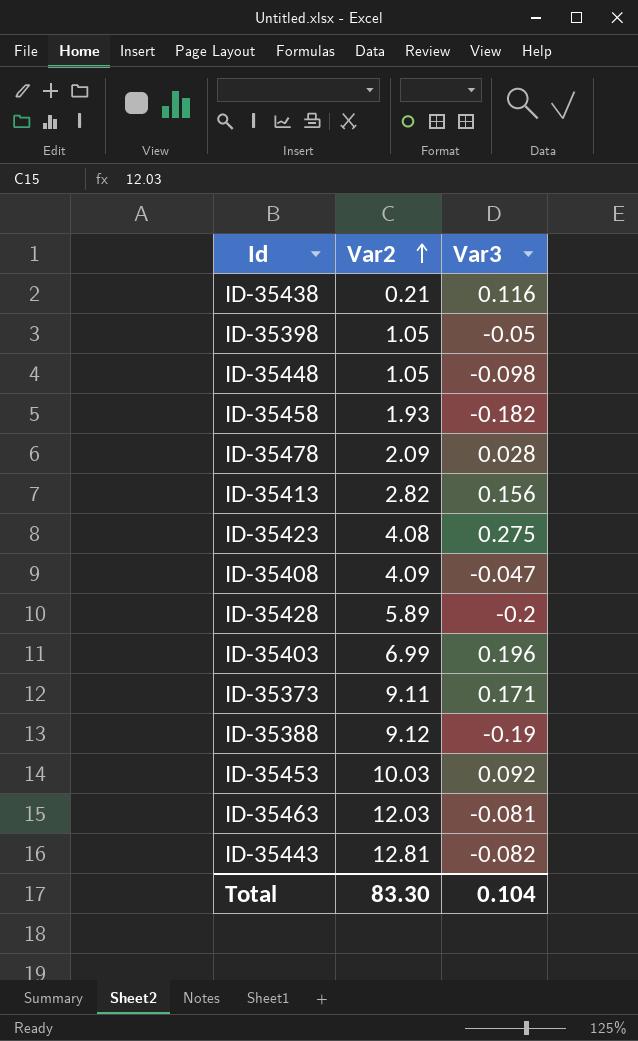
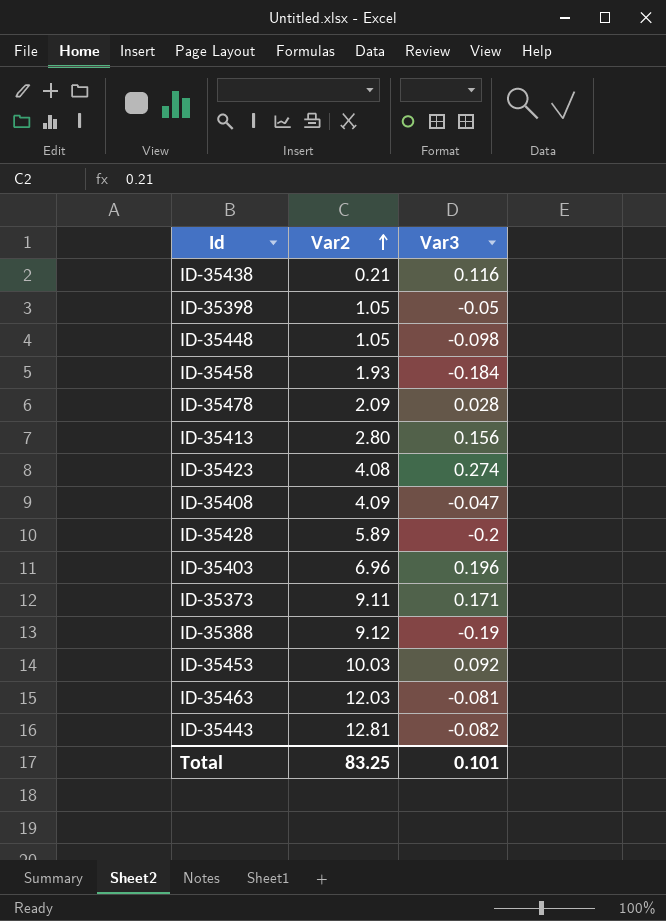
ID-35458 | Var3: -0.182 -> -0.184
ID-35413 | Var2: 2.82 -> 2.80
ID-35423 | Var3: 0.275 -> 0.274
ID-35403 | Var2: 6.99 -> 6.96
Total | Var2: 83.30 -> 83.25
Total | Var3: 0.104 -> 0.101

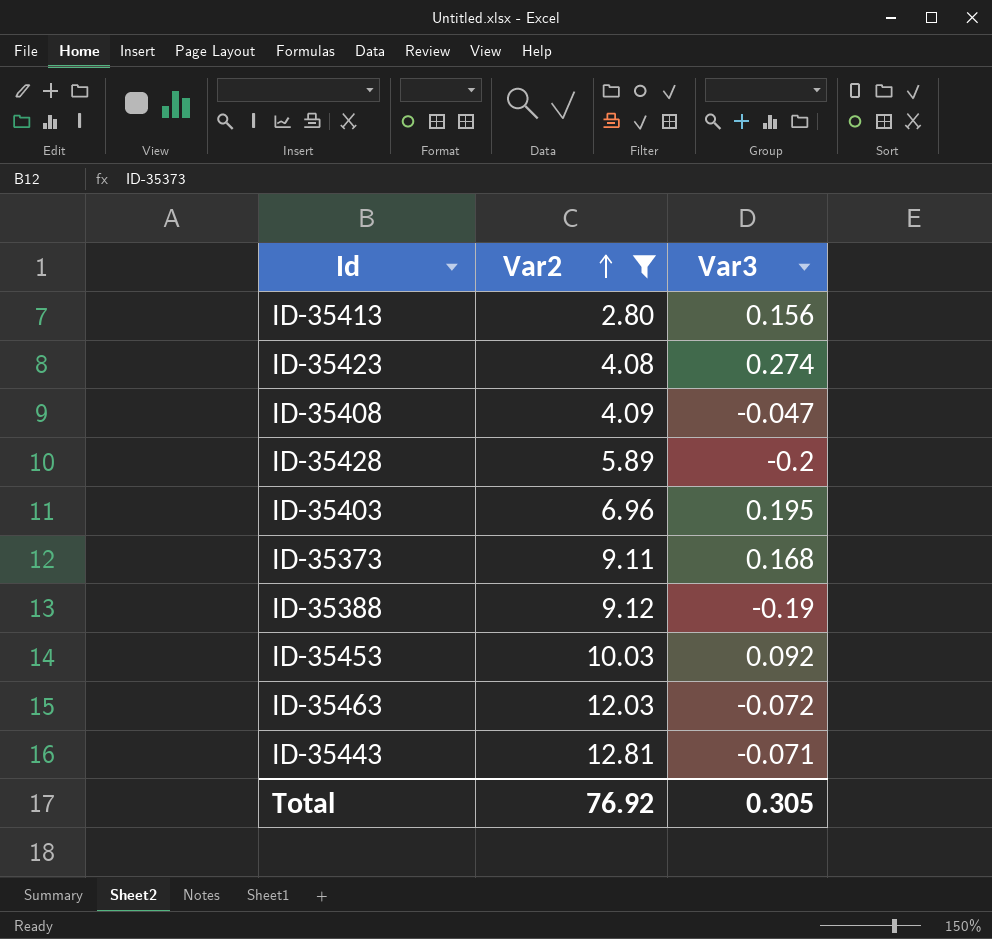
filter: none -> Var2 >= 2.80
ID-35403 | Var3: 0.196 -> 0.195
ID-35373 | Var3: 0.171 -> 0.168
ID-35463 | Var3: -0.081 -> -0.072
ID-35443 | Var3: -0.082 -> -0.071
Total | Var2: 83.25 -> 76.92
Total | Var3: 0.101 -> 0.305

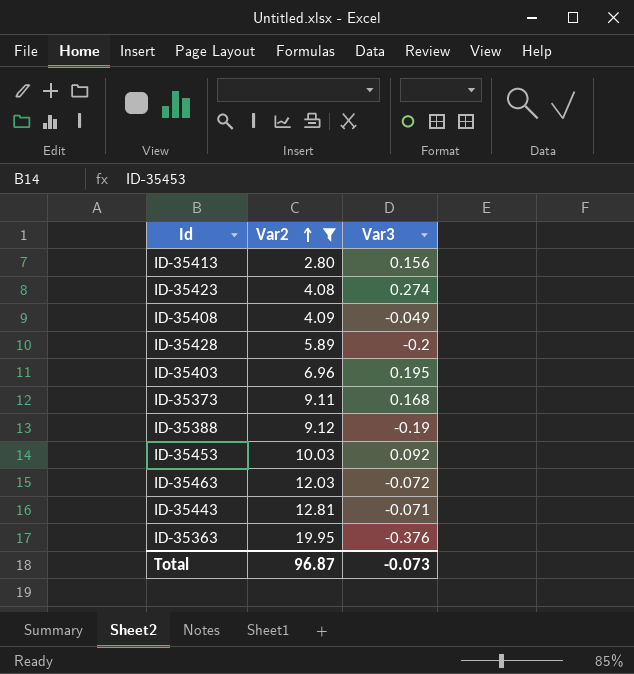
ID-35408 | Var3: -0.047 -> -0.049
row ID-35363: none -> 19.95 | -0.376
Total | Var2: 76.92 -> 96.87
Total | Var3: 0.305 -> -0.073

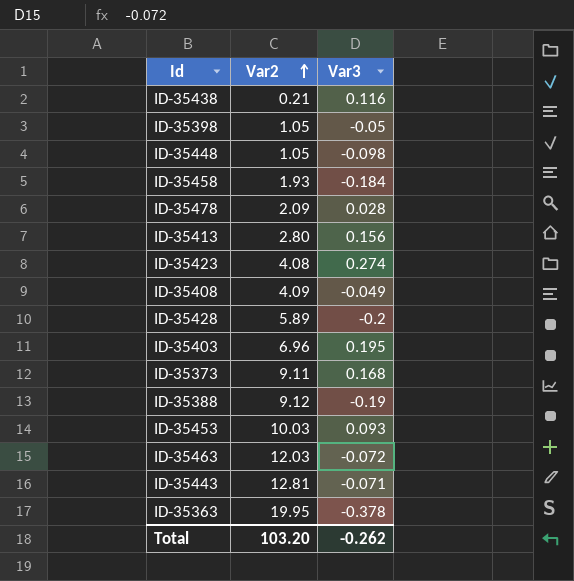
filter: Var2 >= 2.80 -> none
ID-35453 | Var3: 0.092 -> 0.093
ID-35363 | Var3: -0.376 -> -0.378
Total | Var2: 96.87 -> 103.20
Total | Var3: -0.073 -> -0.262

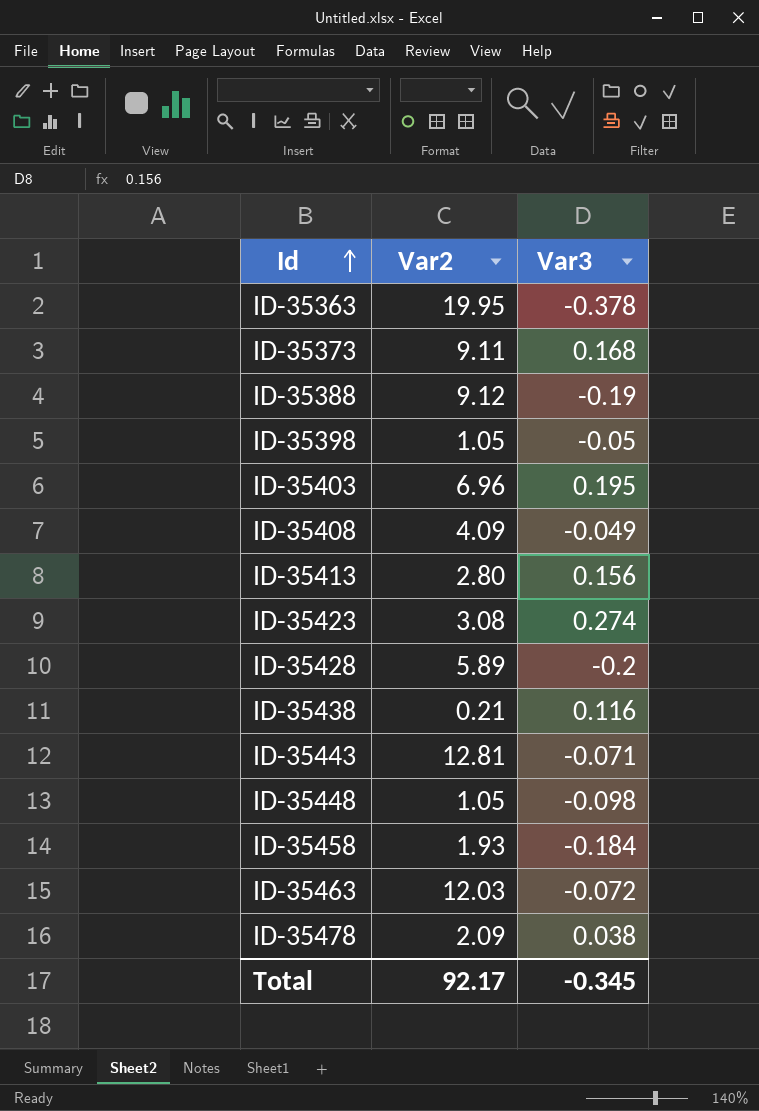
row order: Var2 ascending -> Id ascending
row ID-35453: 10.03 | 0.093 -> none
ID-35423 | Var2: 4.08 -> 3.08
ID-35478 | Var3: 0.028 -> 0.038
Total | Var2: 103.20 -> 92.17
Total | Var3: -0.262 -> -0.345

